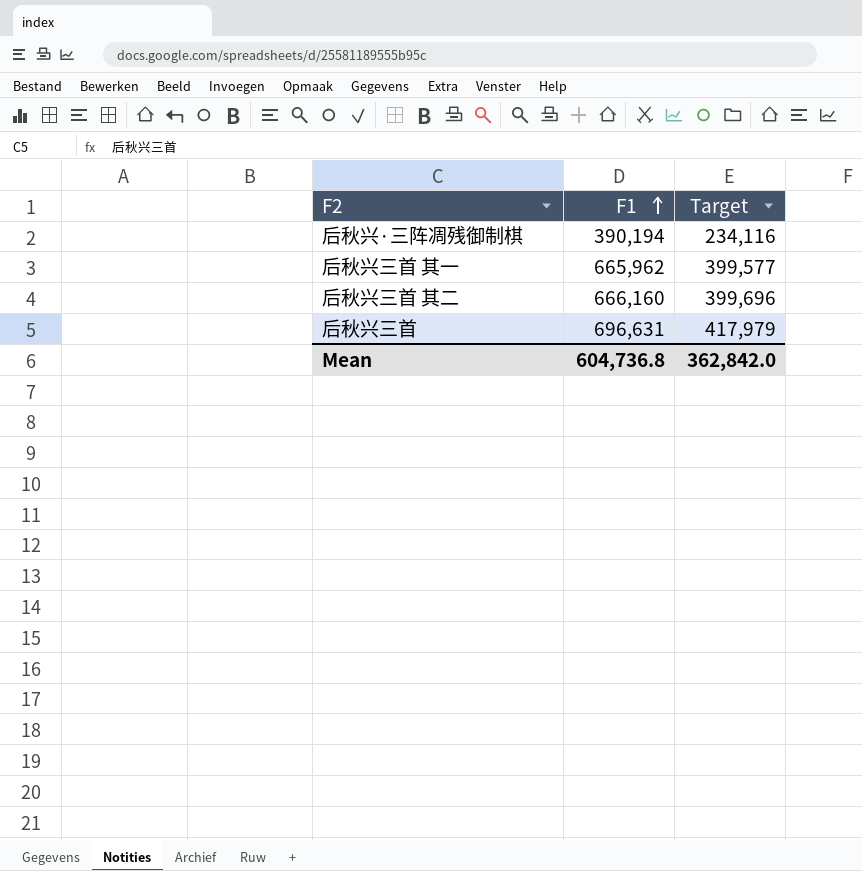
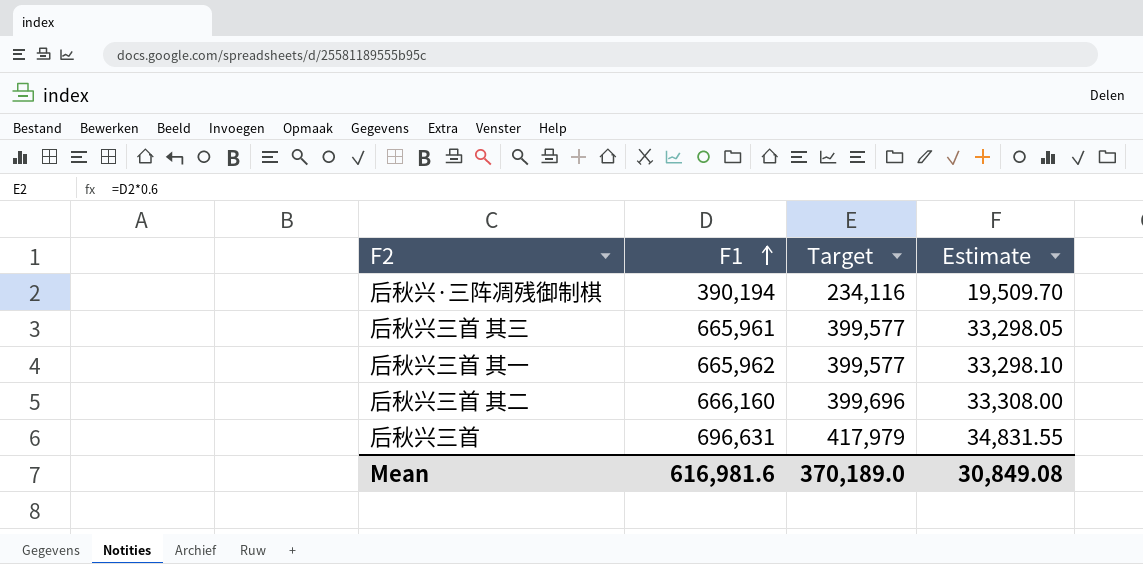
column Estimate | formula: none -> [F1] * 0.05
row 后秋兴三首 其三: none -> 665,961 | 399,577 | 33,298.05
Mean | F1: 604,736.8 -> 616,981.6
Mean | Target: 362,842.0 -> 370,189.0

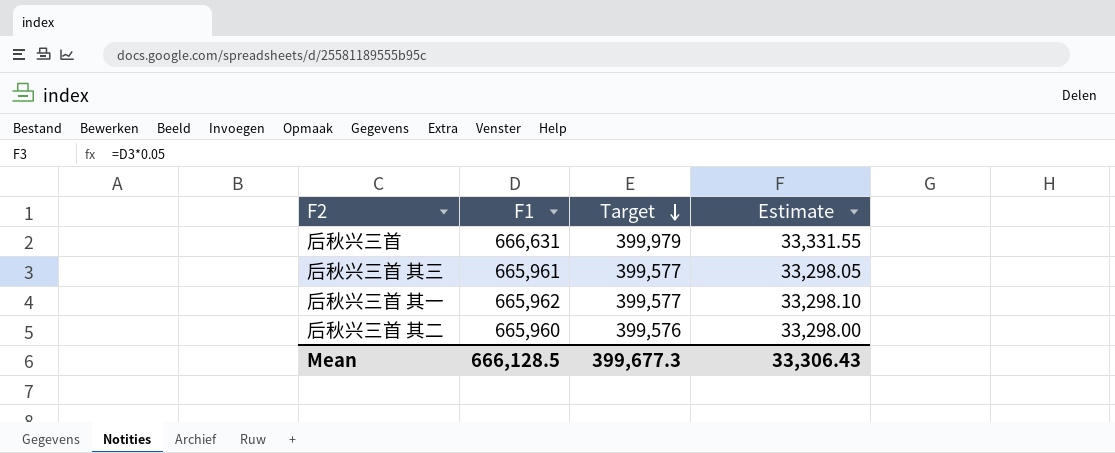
row order: F1 ascending -> Target descending
row 后秋兴·三阵凋残御制棋: 390,194 | 234,116 | 19,509.70 -> none
后秋兴三首 | F1: 696,631 -> 666,631
后秋兴三首 | Target: 417,979 -> 399,979
后秋兴三首 | Estimate: 34,831.55 -> 33,331.55
后秋兴三首 其二 | F1: 666,160 -> 665,960
后秋兴三首 其二 | Target: 399,696 -> 399,576
后秋兴三首 其二 | Estimate: 33,308.00 -> 33,298.00
Mean | F1: 616,981.6 -> 666,128.5
Mean | Target: 370,189.0 -> 399,677.3
Mean | Estimate: 30,849.08 -> 33,306.43

